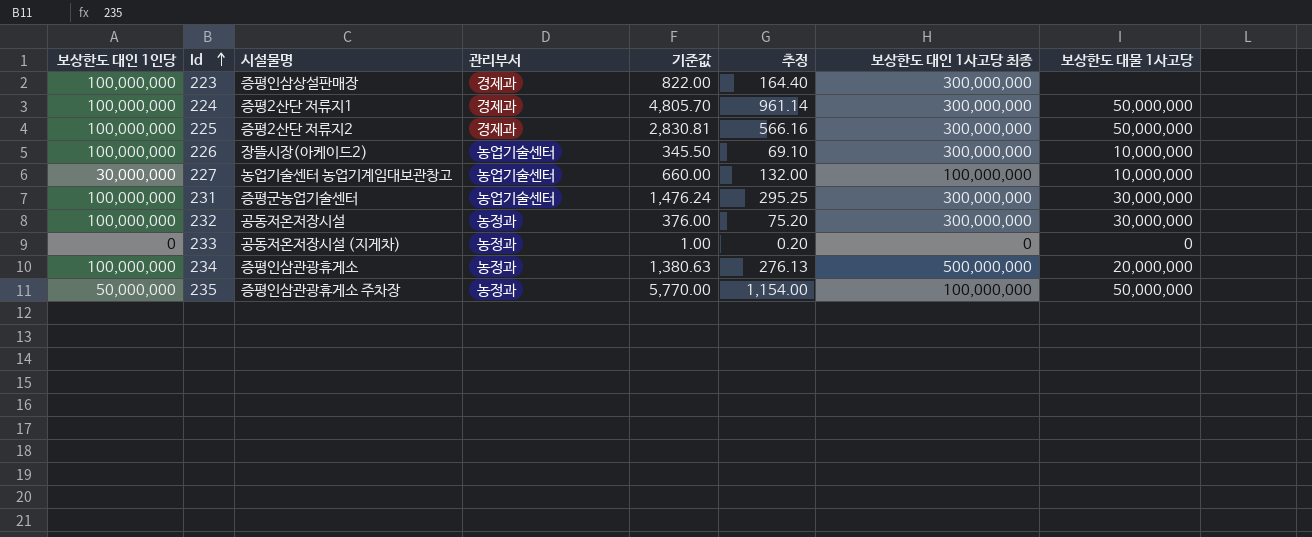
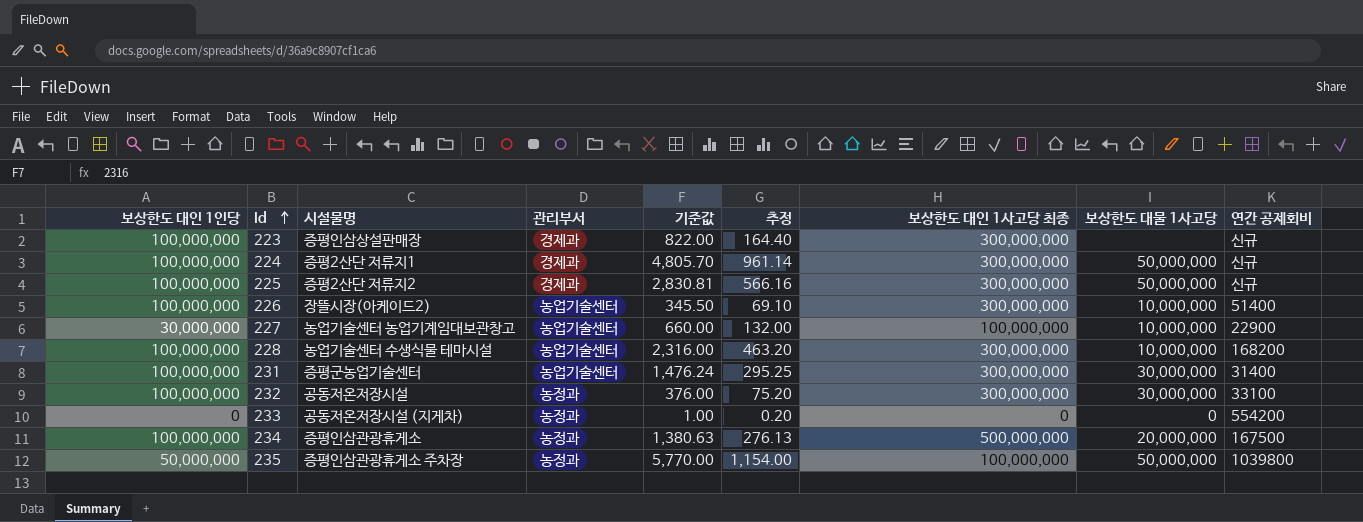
column 연간 공제회비 | position: none -> 9
row 228: none -> 100,000,000 | 농업기술센터 수생식물 테마시설 | 농업기술센터 | 2,316.00 | 463.20 | 300,000,000 | 10,000,000 | 168200

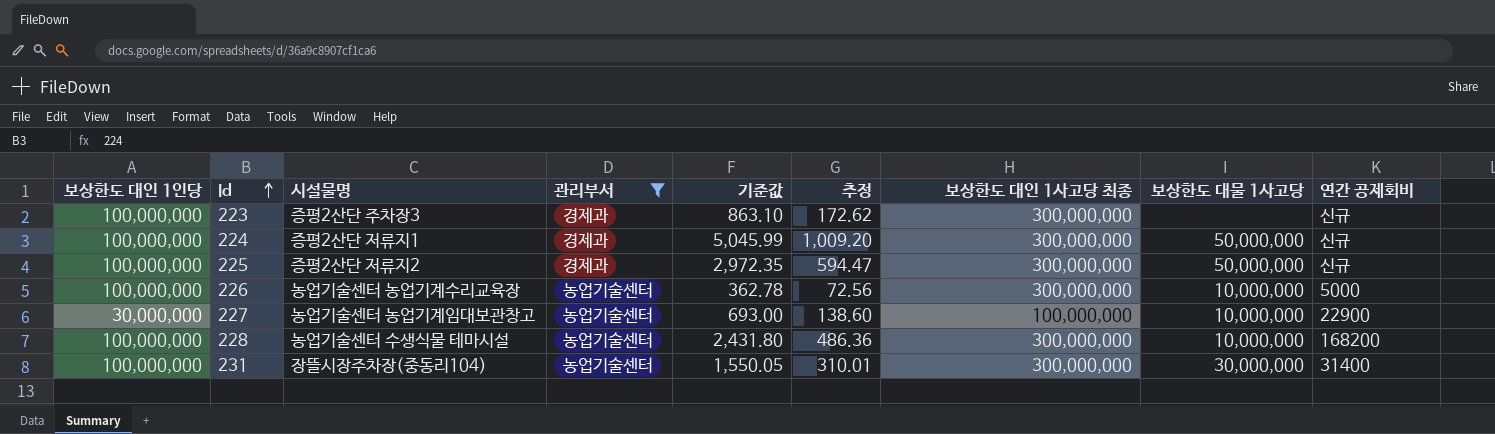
filter: none -> 관리부서 != 농정과
223 | 시설물명: 증평인삼상설판매장 -> 증평2산단 주차장3
223 | 기준값: 822.00 -> 863.10
223 | 추정: 164.40 -> 172.62
224 | 기준값: 4,805.70 -> 5,045.99
224 | 추정: 961.14 -> 1,009.20
225 | 기준값: 2,830.81 -> 2,972.35
225 | 추정: 566.16 -> 594.47
226 | 시설물명: 장뜰시장(아케이드2) -> 농업기술센터 농업기계수리교육장
226 | 기준값: 345.50 -> 362.78
226 | 추정: 69.10 -> 72.56
226 | 연간 공제회비: 51400 -> 5000
227 | 기준값: 660.00 -> 693.00
227 | 추정: 132.00 -> 138.60
228 | 기준값: 2,316.00 -> 2,431.80
228 | 추정: 463.20 -> 486.36
231 | 시설물명: 증평군농업기술센터 -> 장뜰시장주차장(중동리104)
231 | 기준값: 1,476.24 -> 1,550.05
231 | 추정: 295.25 -> 310.01

